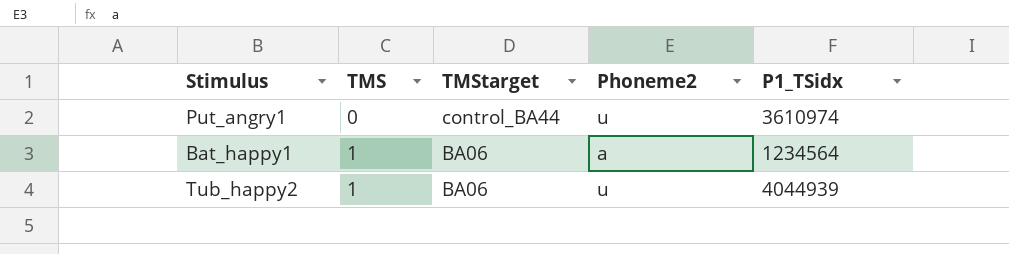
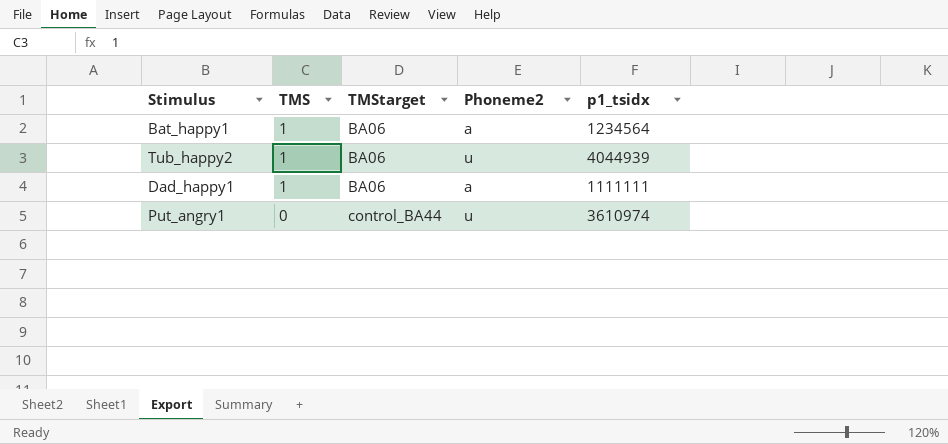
row order: TMS ascending -> TMS descending
column name: P1_TSidx -> p1_tsidx
row Dad_happy1: none -> 1 | BA06 | a | 1111111

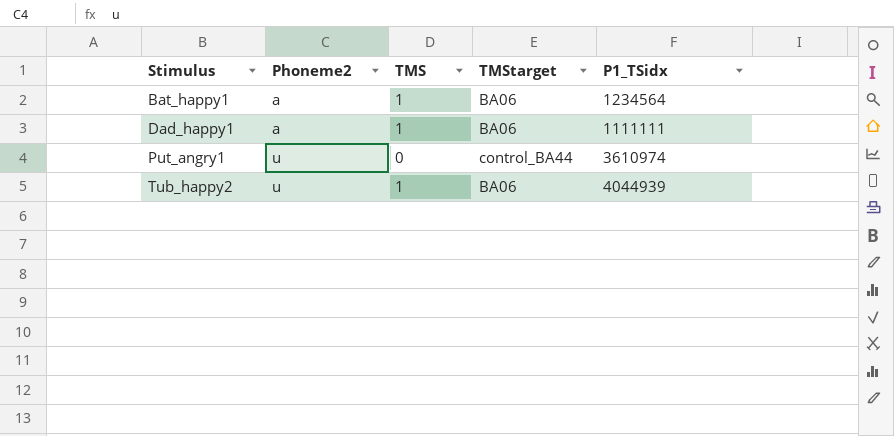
row order: TMS descending -> Stimulus ascending
column Phoneme2 | position: 4 -> 2
column name: p1_tsidx -> P1_TSidx

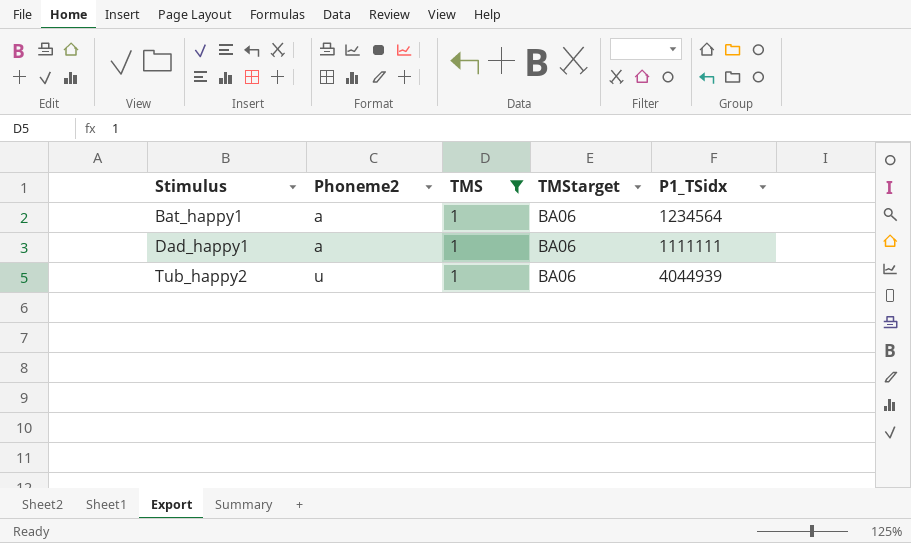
filter: none -> TMS = 1

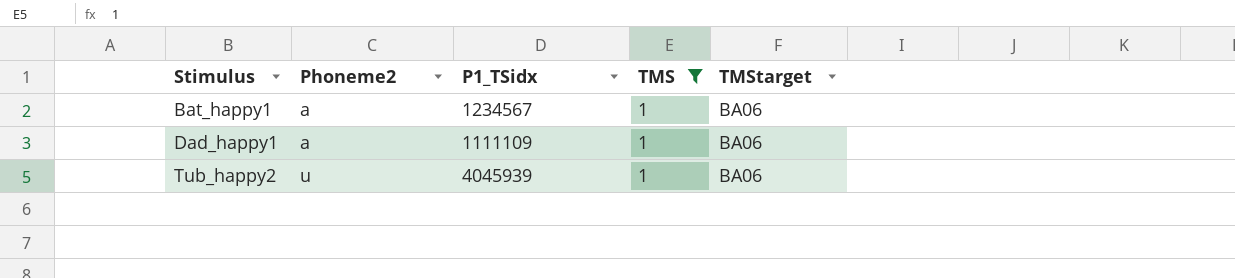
column P1_TSidx | position: 5 -> 3
Bat_happy1 | P1_TSidx: 1234564 -> 1234567
Dad_happy1 | P1_TSidx: 1111111 -> 1111109
Tub_happy2 | P1_TSidx: 4044939 -> 4045939

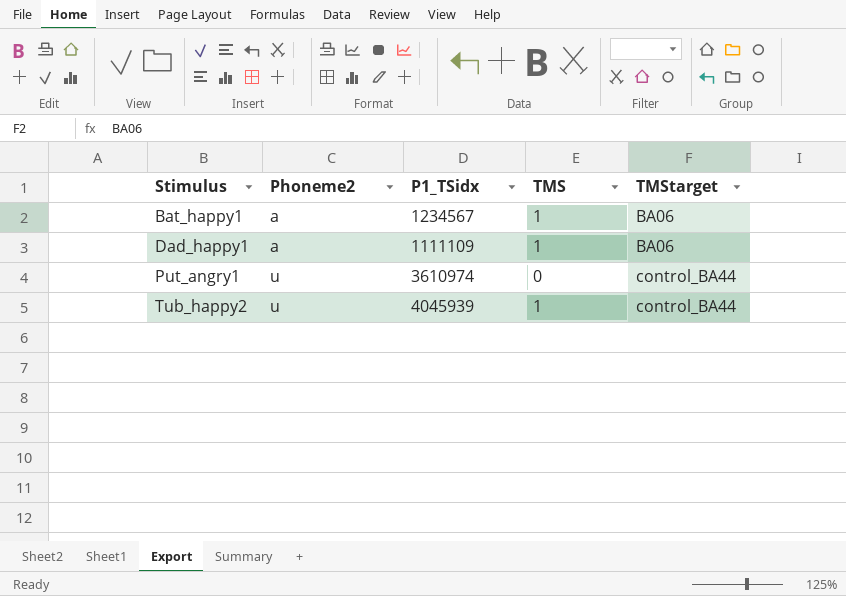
filter: TMS = 1 -> none
Tub_happy2 | TMStarget: BA06 -> control_BA44

